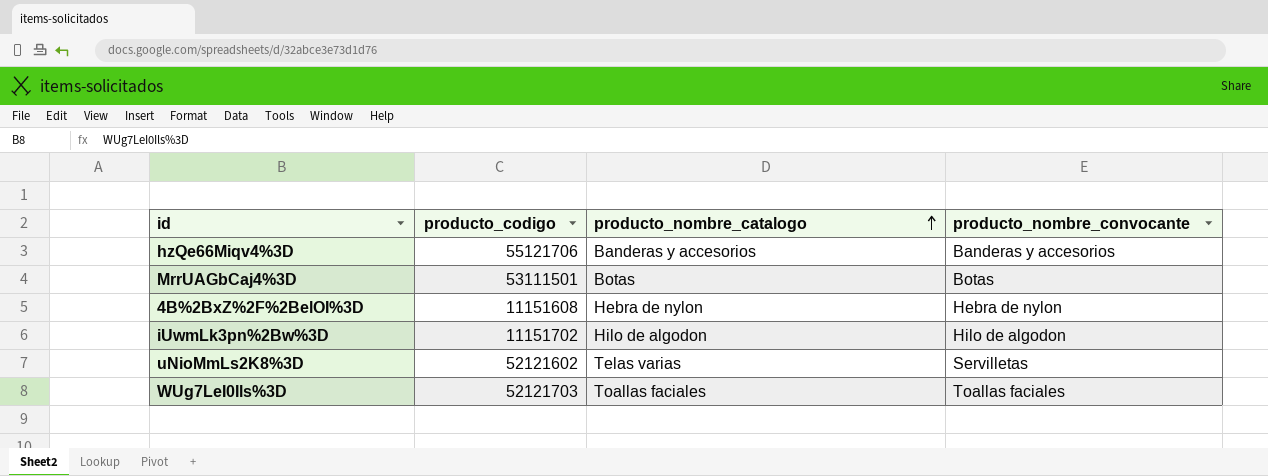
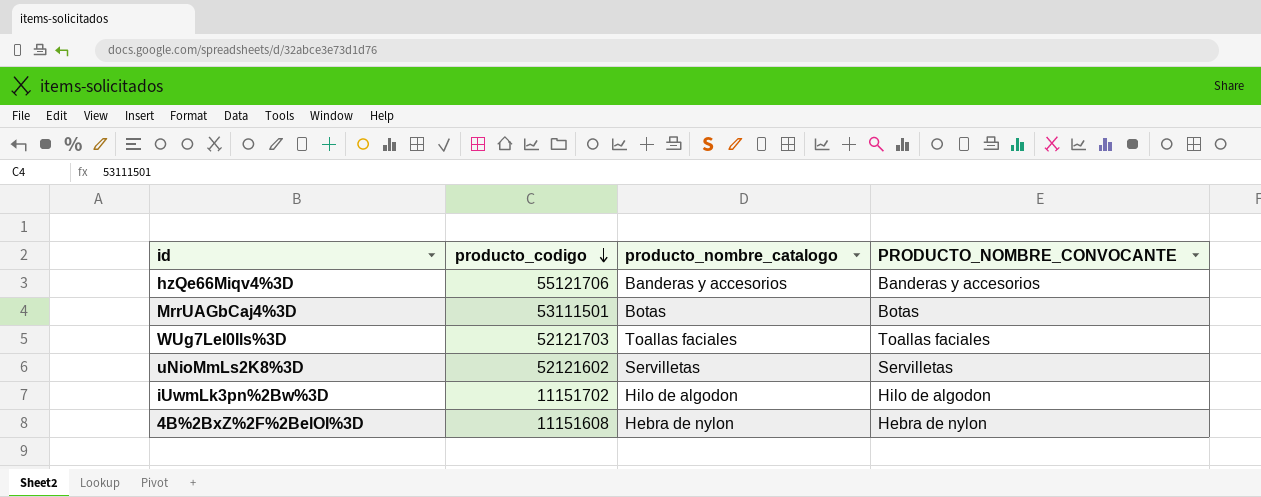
row order: producto_nombre_catalogo ascending -> producto_codigo descending
column name: producto_nombre_convocante -> PRODUCTO_NOMBRE_CONVOCANTE
uNioMmLs2K8%3D | producto_nombre_catalogo: Telas varias -> Servilletas

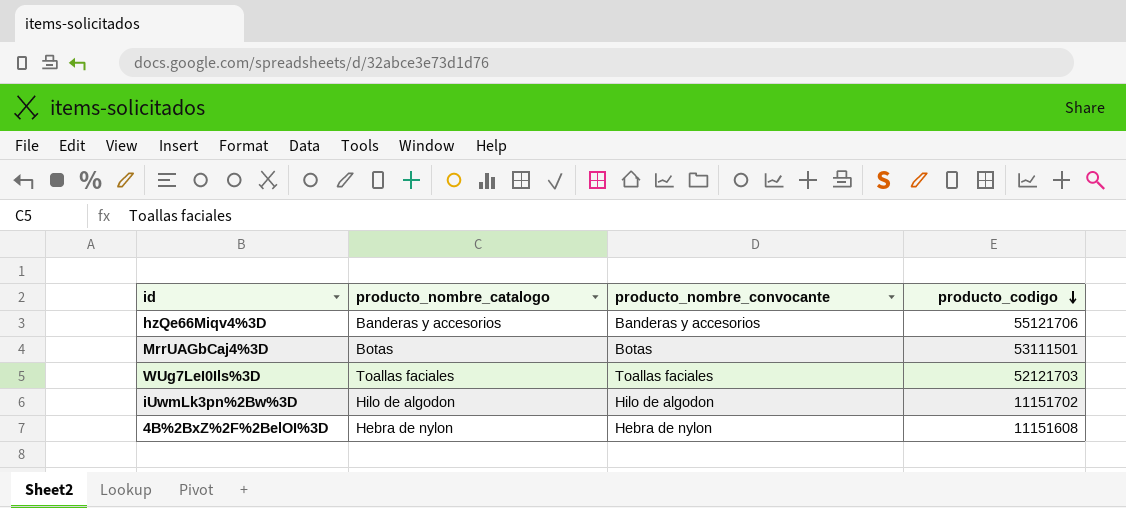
column name: PRODUCTO_NOMBRE_CONVOCANTE -> producto_nombre_convocante
column producto_codigo | position: 2 -> 4
row uNioMmLs2K8%3D: 52121602 | Servilletas | Servilletas -> none

